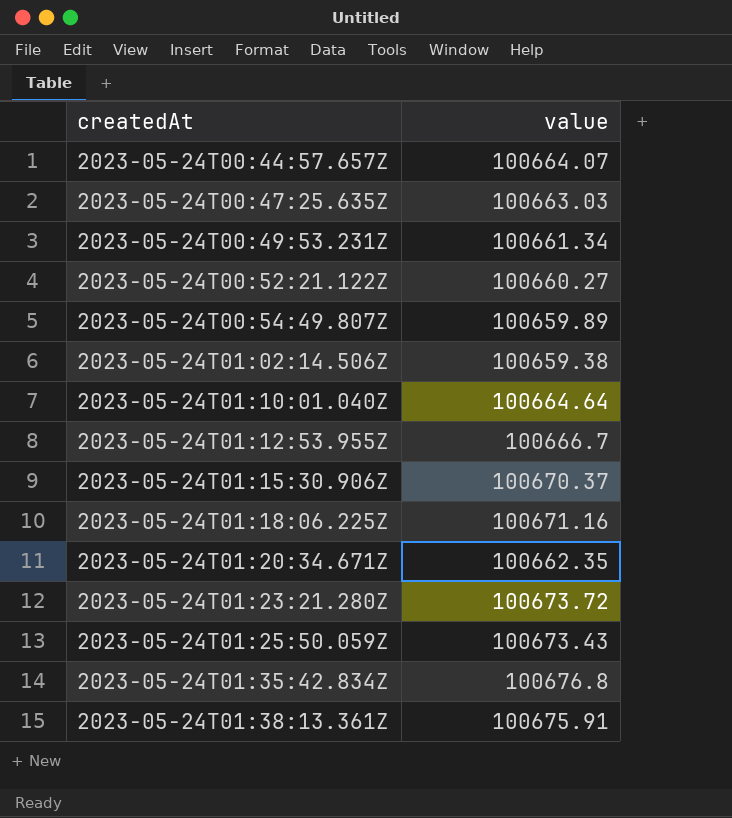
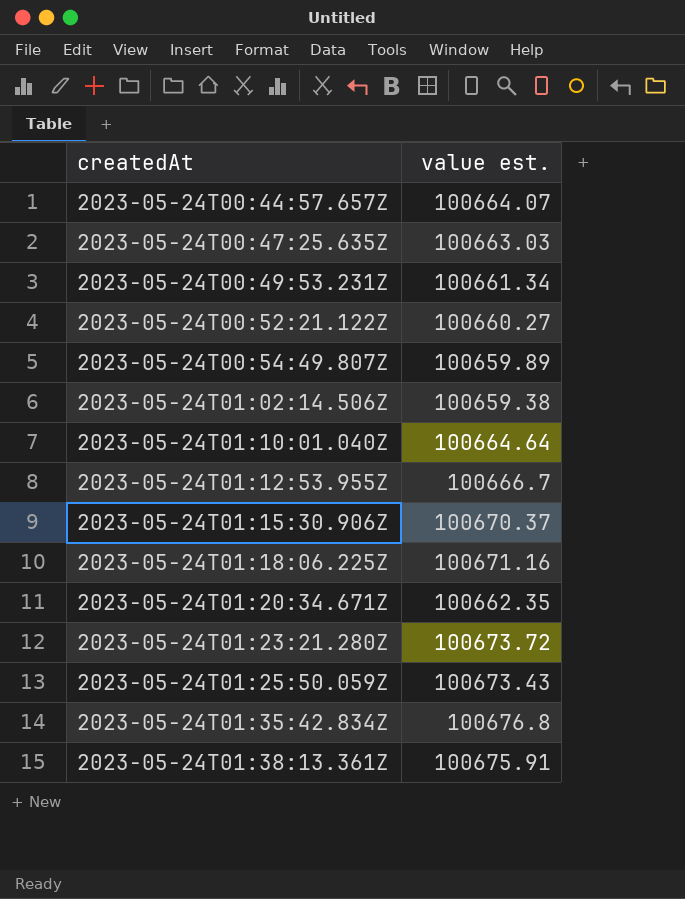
column name: value -> value est.

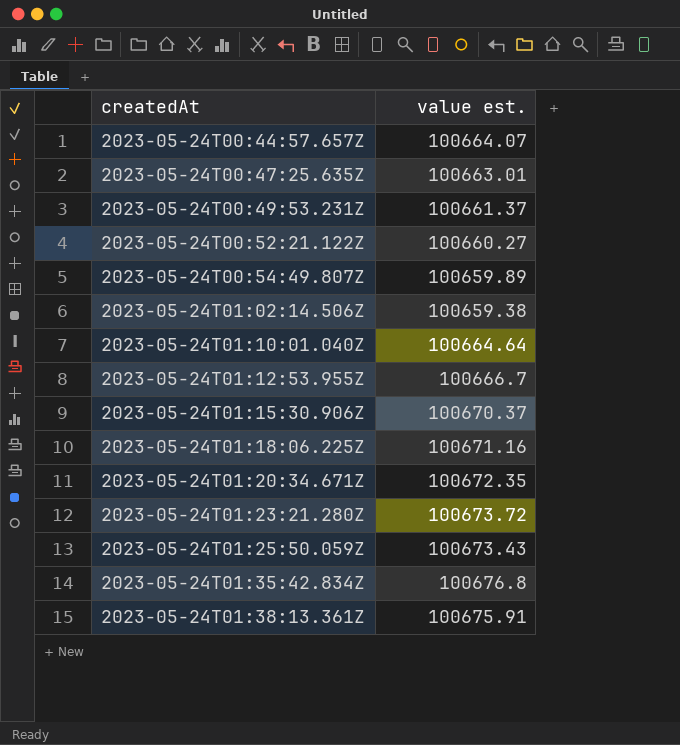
2023-05-24T00:47:25.635Z | value est.: 100663.03 -> 100663.01
2023-05-24T00:49:53.231Z | value est.: 100661.34 -> 100661.37
2023-05-24T01:20:34.671Z | value est.: 100662.35 -> 100672.35

